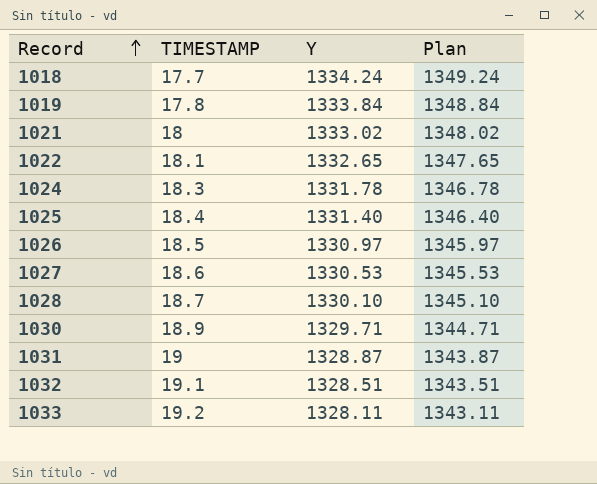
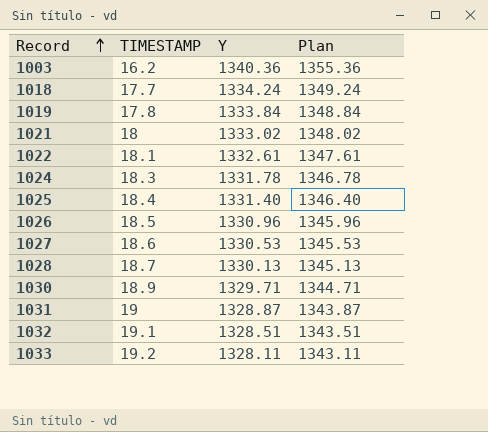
row 1003: none -> 16.2 | 1340.36 | 1355.36
1022 | Y: 1332.65 -> 1332.61
1022 | Plan: 1347.65 -> 1347.61
1026 | Y: 1330.97 -> 1330.96
1026 | Plan: 1345.97 -> 1345.96
1028 | Y: 1330.10 -> 1330.13
1028 | Plan: 1345.10 -> 1345.13

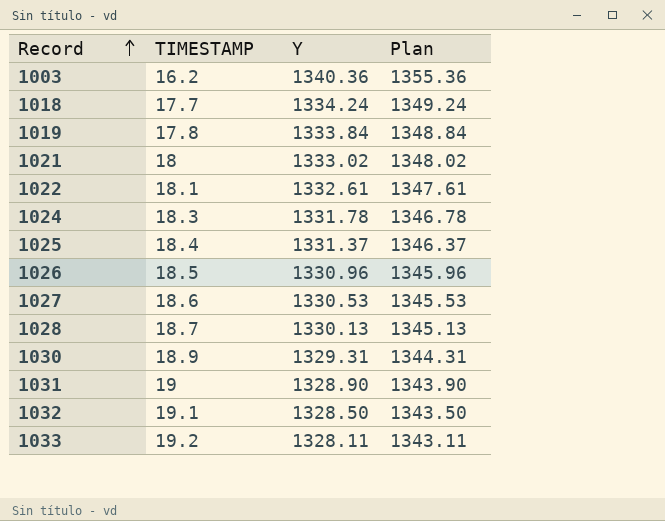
1025 | Y: 1331.40 -> 1331.37
1025 | Plan: 1346.40 -> 1346.37
1030 | Y: 1329.71 -> 1329.31
1030 | Plan: 1344.71 -> 1344.31
1031 | Y: 1328.87 -> 1328.90
1031 | Plan: 1343.87 -> 1343.90
1032 | Y: 1328.51 -> 1328.50
1032 | Plan: 1343.51 -> 1343.50

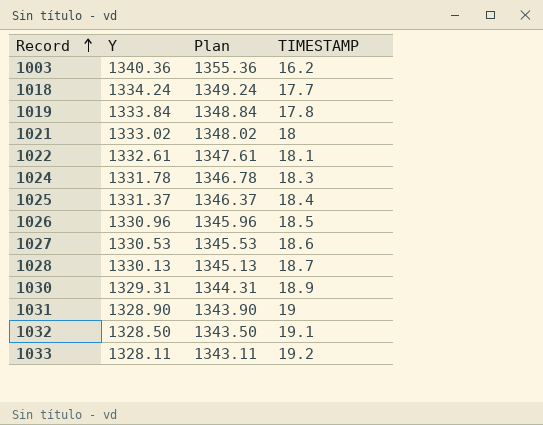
column TIMESTAMP | position: 2 -> 4

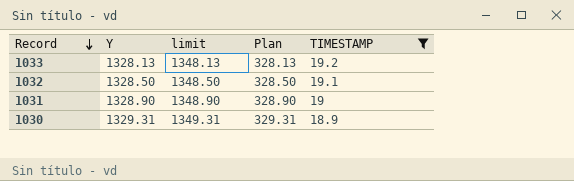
filter: none -> TIMESTAMP >= 18.9
row order: Record ascending -> Record descending
column limit | formula: none -> [Y] + 20
column Plan | formula: [Y] + 15 -> [Y] - 1000
1033 | Y: 1328.11 -> 1328.13

